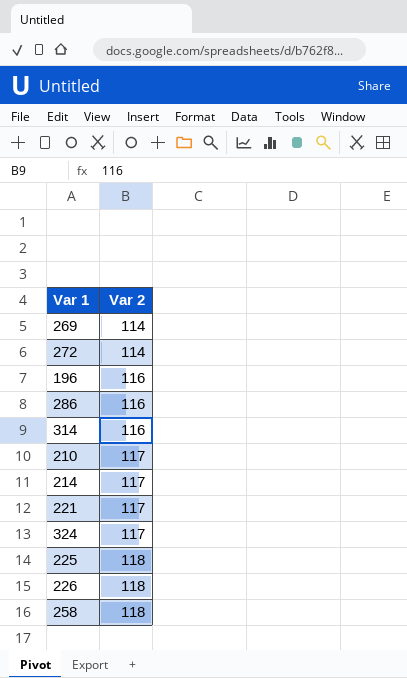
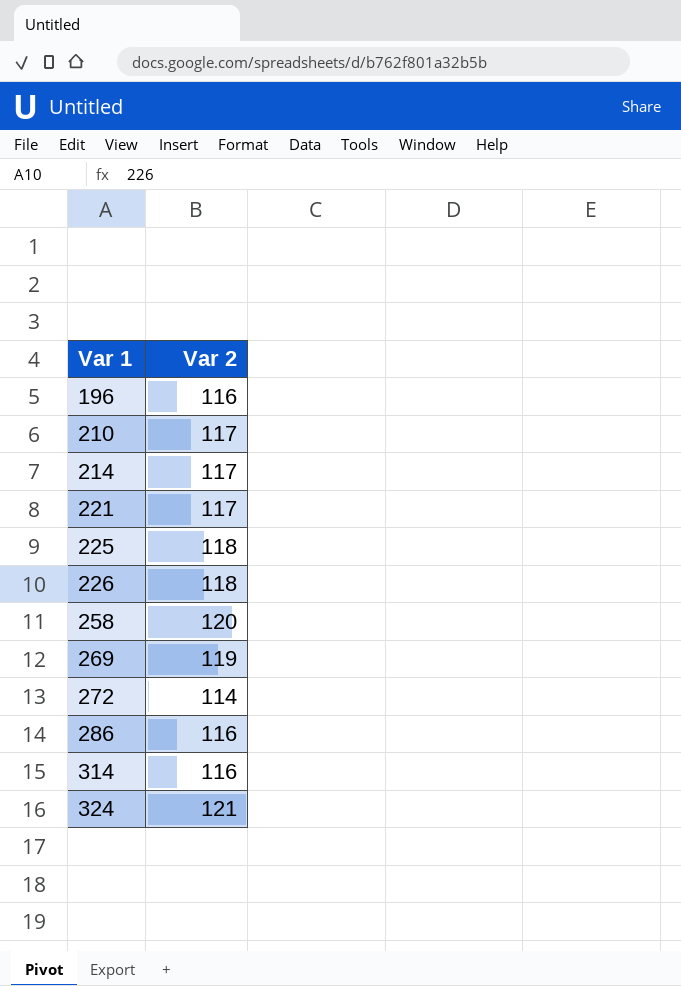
row order: Var 2 ascending -> Var 1 ascending
258 | Var 2: 118 -> 120
269 | Var 2: 114 -> 119
324 | Var 2: 117 -> 121

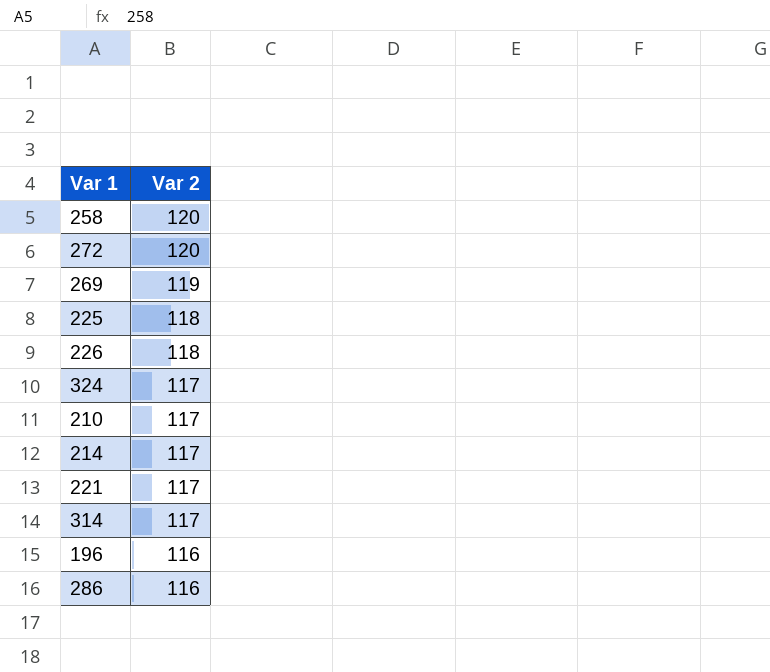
row order: Var 1 ascending -> Var 2 descending
272 | Var 2: 114 -> 120
324 | Var 2: 121 -> 117
314 | Var 2: 116 -> 117

